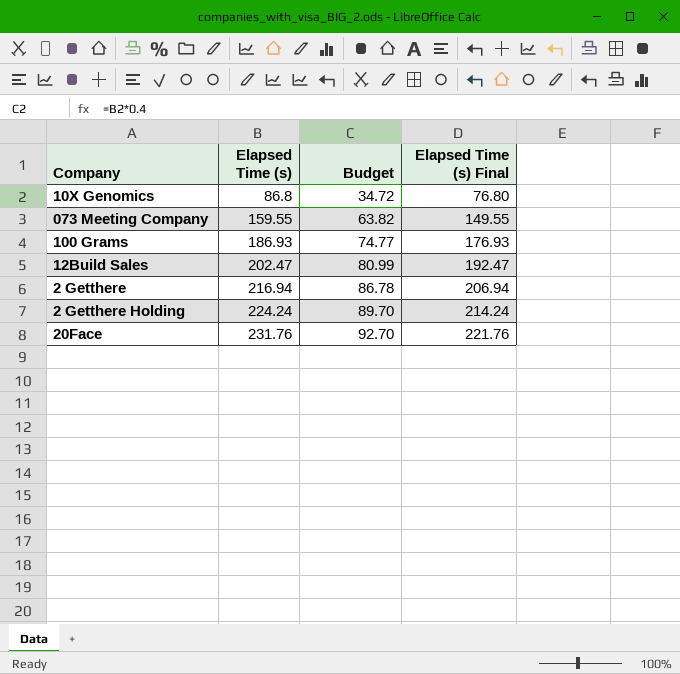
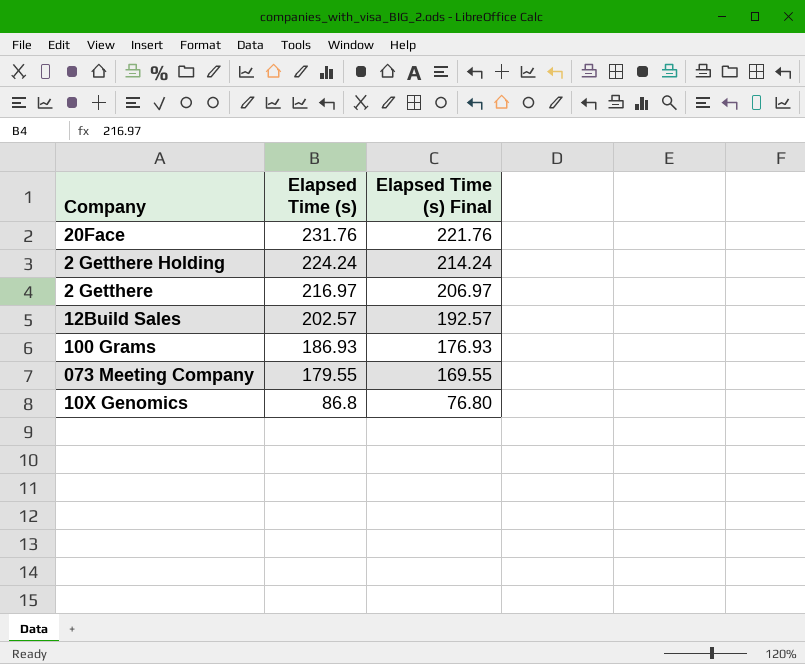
row order: Elapsed Time (s) ascending -> Elapsed Time (s) descending
column Budget | formula: [Elapsed Time (s)] * 0.4 -> none
2 Getthere | Elapsed Time (s): 216.94 -> 216.97
2 Getthere | Elapsed Time (s) Final: 206.94 -> 206.97
12Build Sales | Elapsed Time (s): 202.47 -> 202.57
12Build Sales | Elapsed Time (s) Final: 192.47 -> 192.57
073 Meeting Company | Elapsed Time (s): 159.55 -> 179.55
073 Meeting Company | Elapsed Time (s) Final: 149.55 -> 169.55

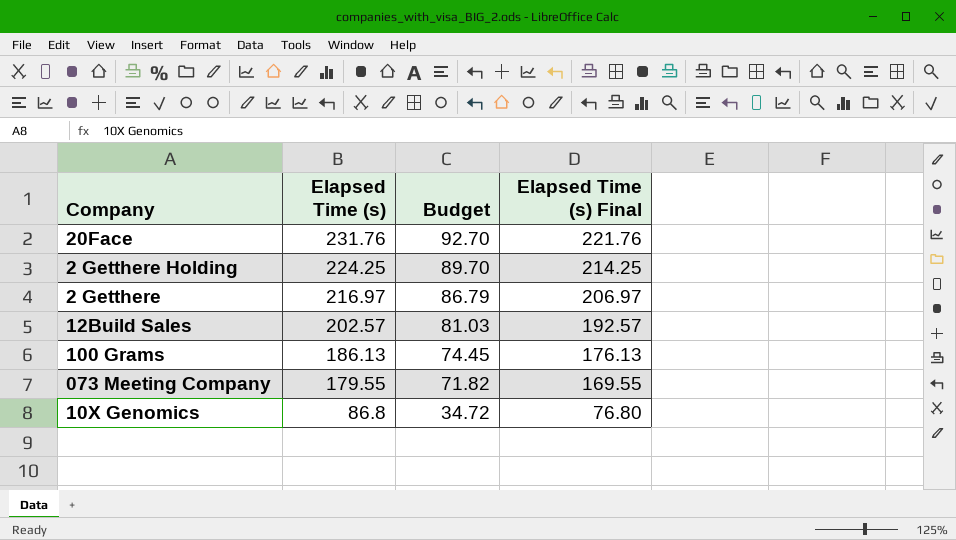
column Budget | formula: none -> [Elapsed Time (s)] * 0.4
2 Getthere Holding | Elapsed Time (s): 224.24 -> 224.25
2 Getthere Holding | Elapsed Time (s) Final: 214.24 -> 214.25
100 Grams | Elapsed Time (s): 186.93 -> 186.13
100 Grams | Elapsed Time (s) Final: 176.93 -> 176.13

